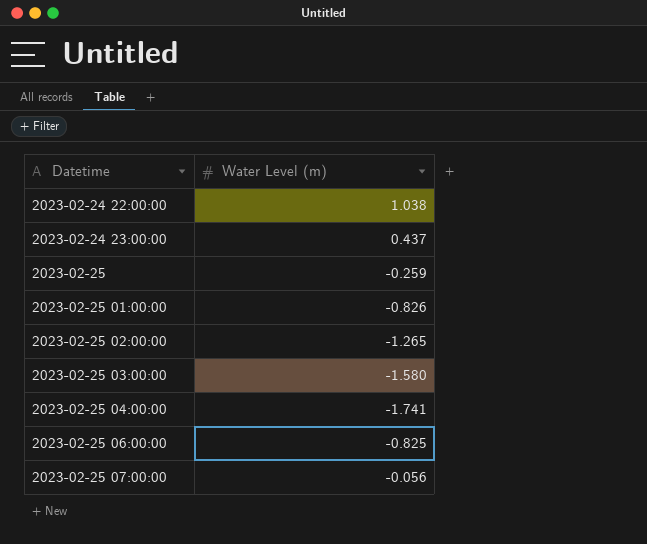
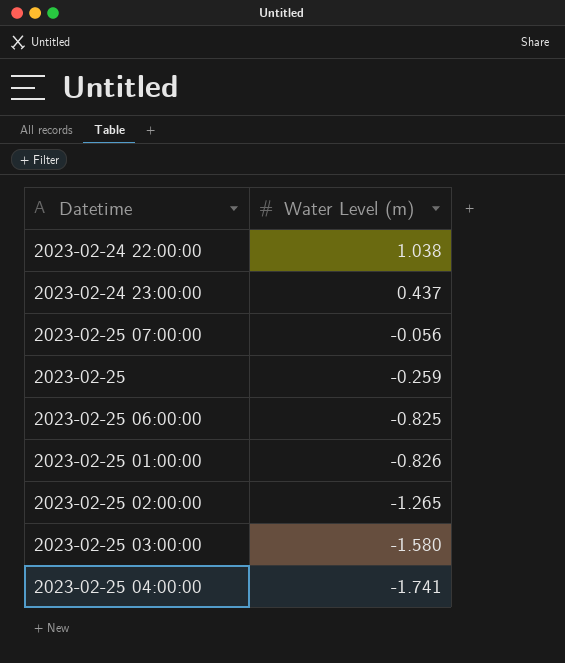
row order: Datetime ascending -> Water Level (m) descending

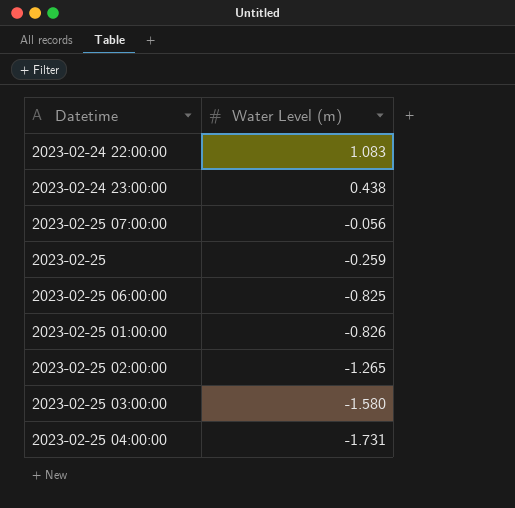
2023-02-24 22:00:00 | Water Level (m): 1.038 -> 1.083
2023-02-24 23:00:00 | Water Level (m): 0.437 -> 0.438
2023-02-25 04:00:00 | Water Level (m): -1.741 -> -1.731

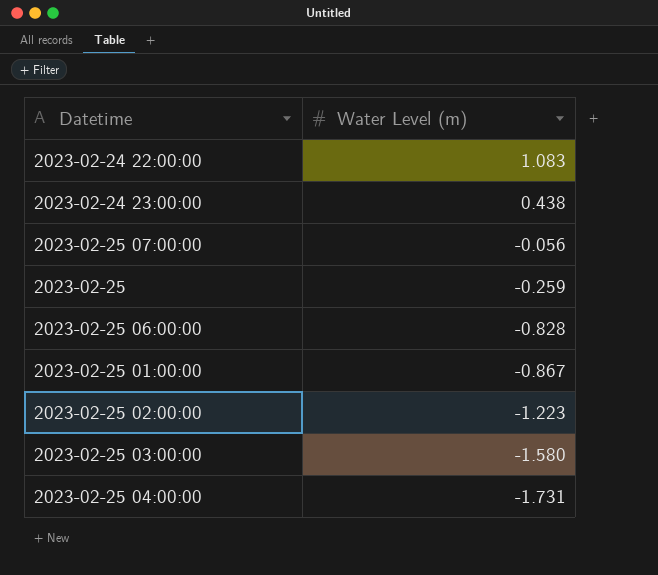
2023-02-25 06:00:00 | Water Level (m): -0.825 -> -0.828
2023-02-25 01:00:00 | Water Level (m): -0.826 -> -0.867
2023-02-25 02:00:00 | Water Level (m): -1.265 -> -1.223

